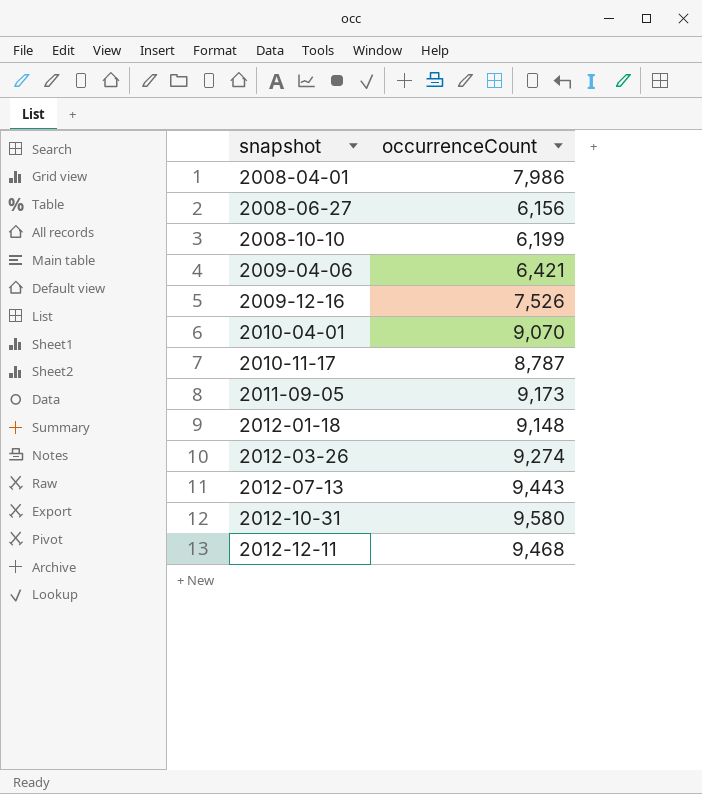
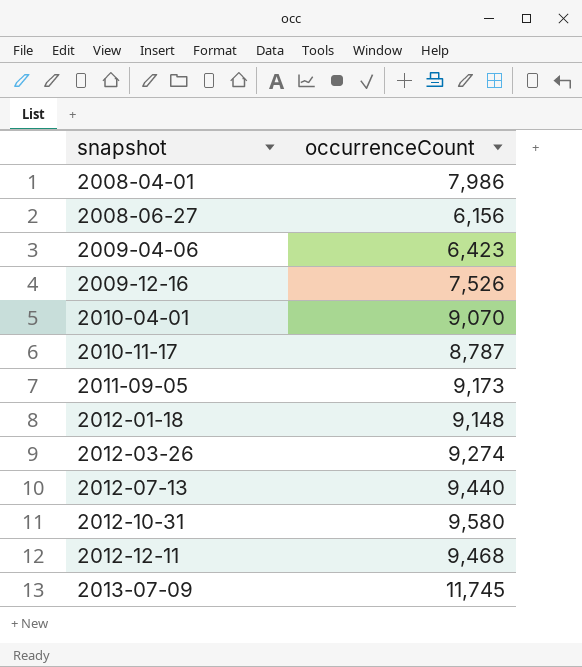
row 2008-10-10: 6,199 -> none
2009-04-06 | occurrenceCount: 6,421 -> 6,423
2012-07-13 | occurrenceCount: 9,443 -> 9,440
row 2013-07-09: none -> 11,745

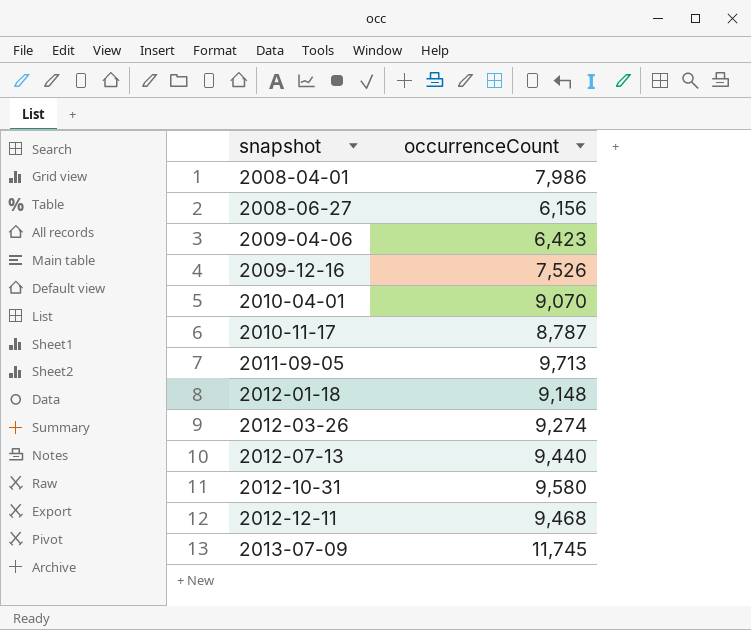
2011-09-05 | occurrenceCount: 9,173 -> 9,713

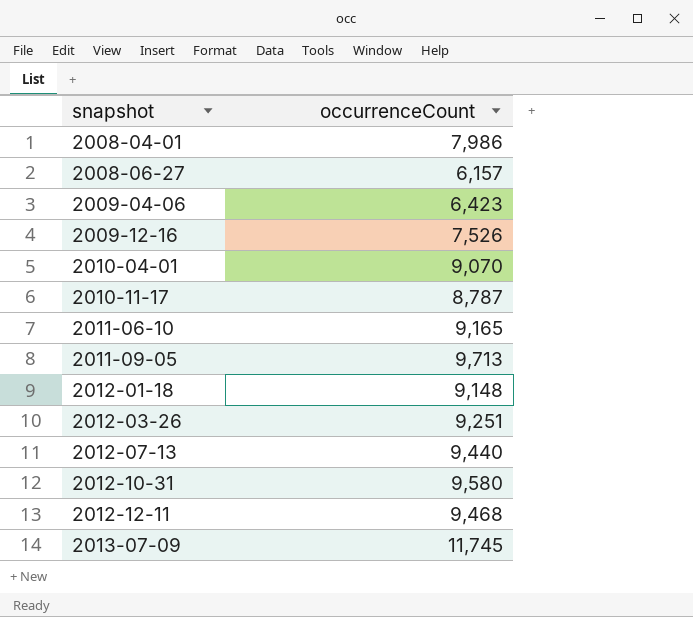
2008-06-27 | occurrenceCount: 6,156 -> 6,157
row 2011-06-10: none -> 9,165
2012-03-26 | occurrenceCount: 9,274 -> 9,251

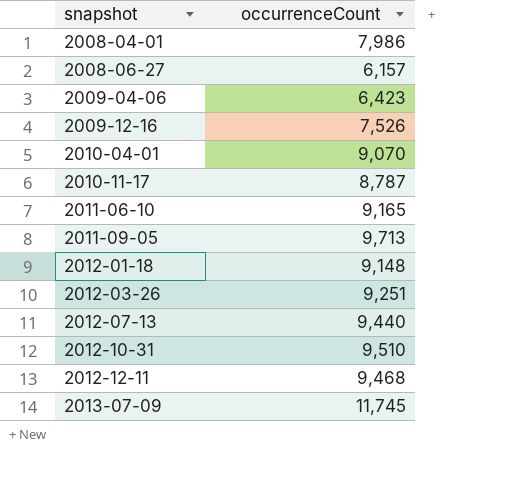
2012-10-31 | occurrenceCount: 9,580 -> 9,510

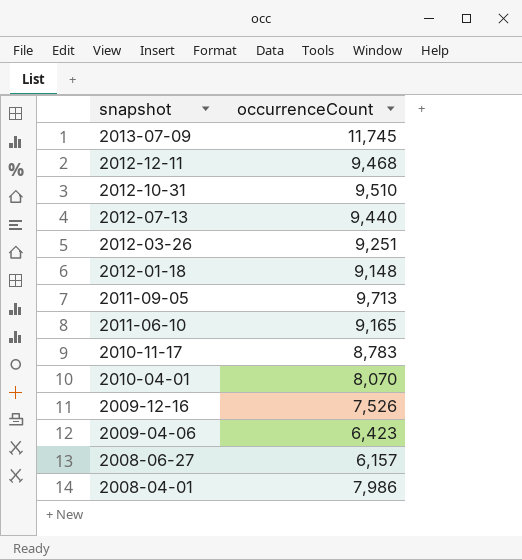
row order: snapshot ascending -> snapshot descending
2010-11-17 | occurrenceCount: 8,787 -> 8,783
2010-04-01 | occurrenceCount: 9,070 -> 8,070

